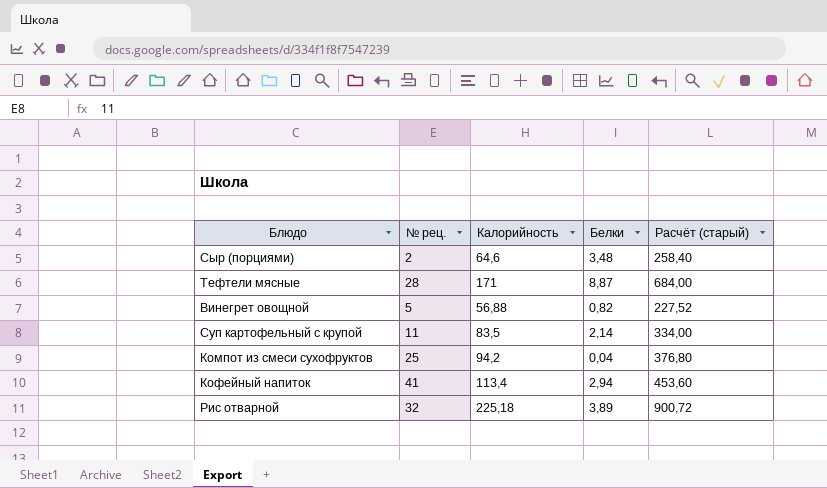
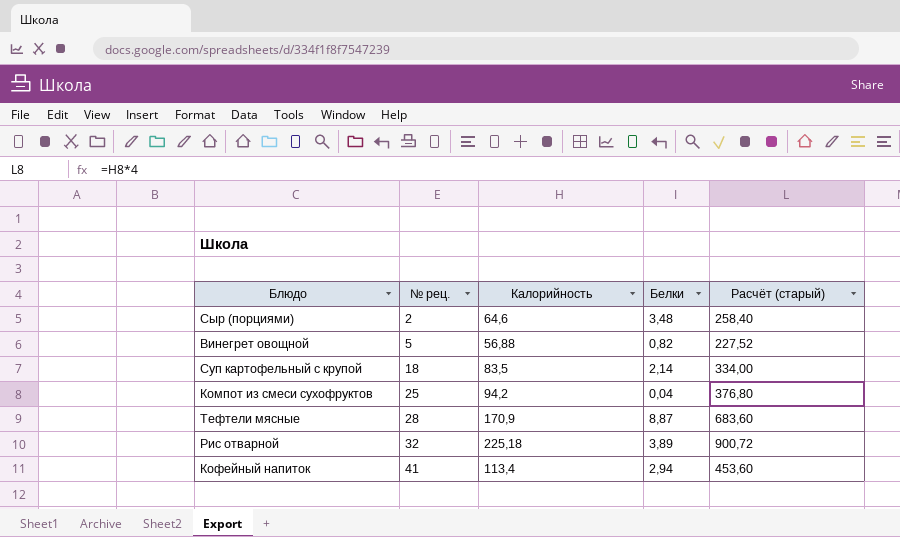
row order: none -> № рец. ascending
Суп картофельный с крупой | № рец.: 11 -> 18
Тефтели мясные | Калорийность: 171 -> 170,9
Тефтели мясные | Расчёт (старый): 684,00 -> 683,60

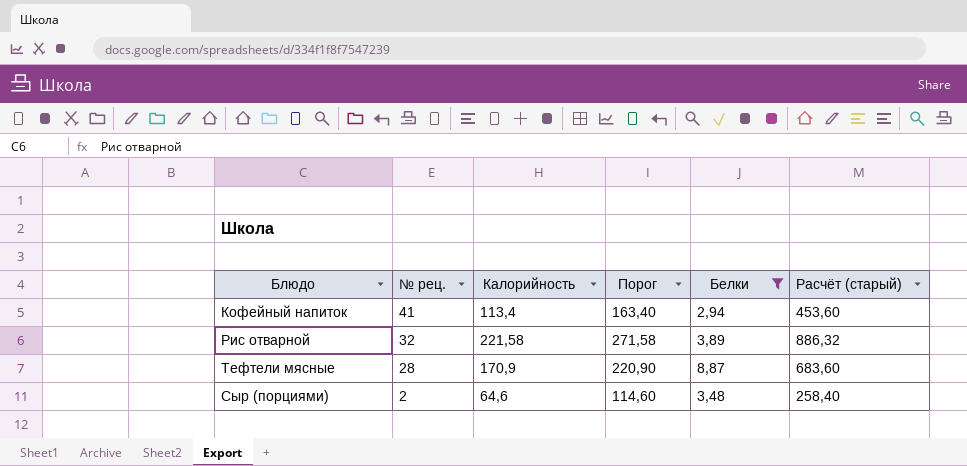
filter: none -> Белки >= 2,94
row order: № рец. ascending -> № рец. descending
column Порог | formula: none -> [Калорийность] + 50
Рис отварной | Калорийность: 225,18 -> 221,58
Рис отварной | Расчёт (старый): 900,72 -> 886,32

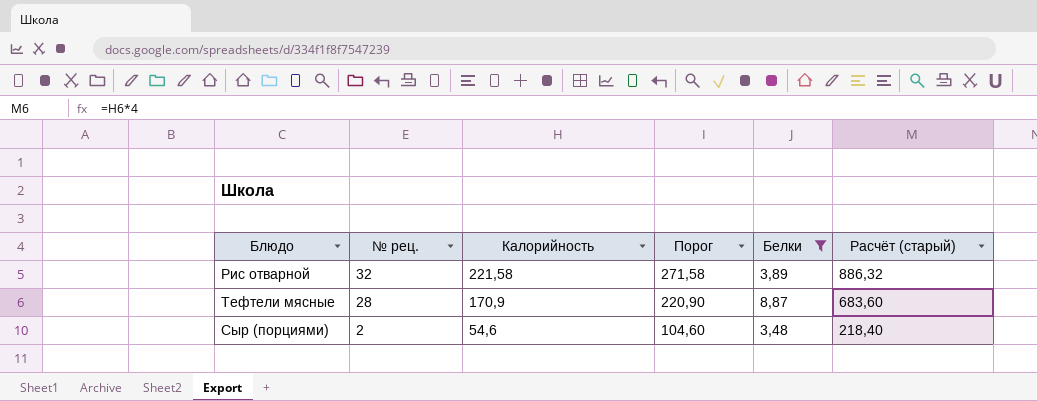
row Кофейный напиток: 41 | 113,4 | 163,40 | 2,94 | 453,60 -> none
Сыр (порциями) | Калорийность: 64,6 -> 54,6
Сыр (порциями) | Порог: 114,60 -> 104,60
Сыр (порциями) | Расчёт (старый): 258,40 -> 218,40

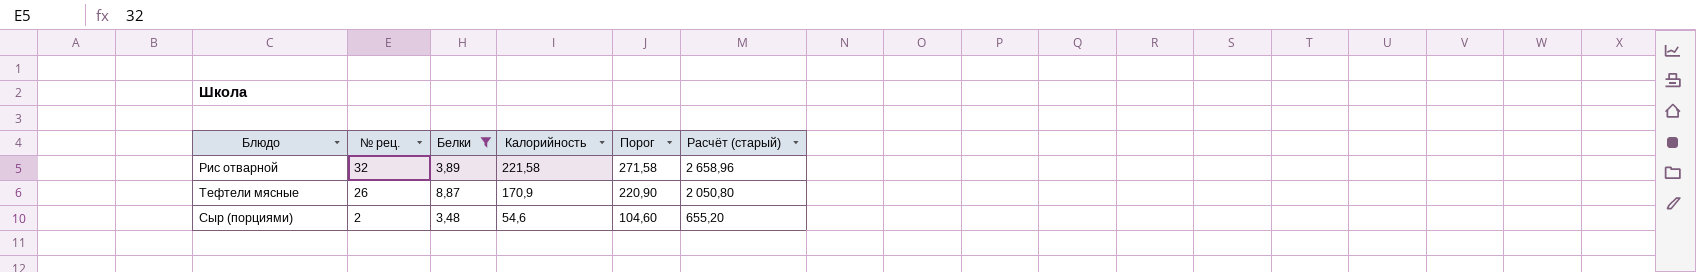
column Белки | position: 5 -> 3
column Расчёт (старый) | formula: [Калорийность] * 4 -> [Калорийность] * 12
Тефтели мясные | № рец.: 28 -> 26

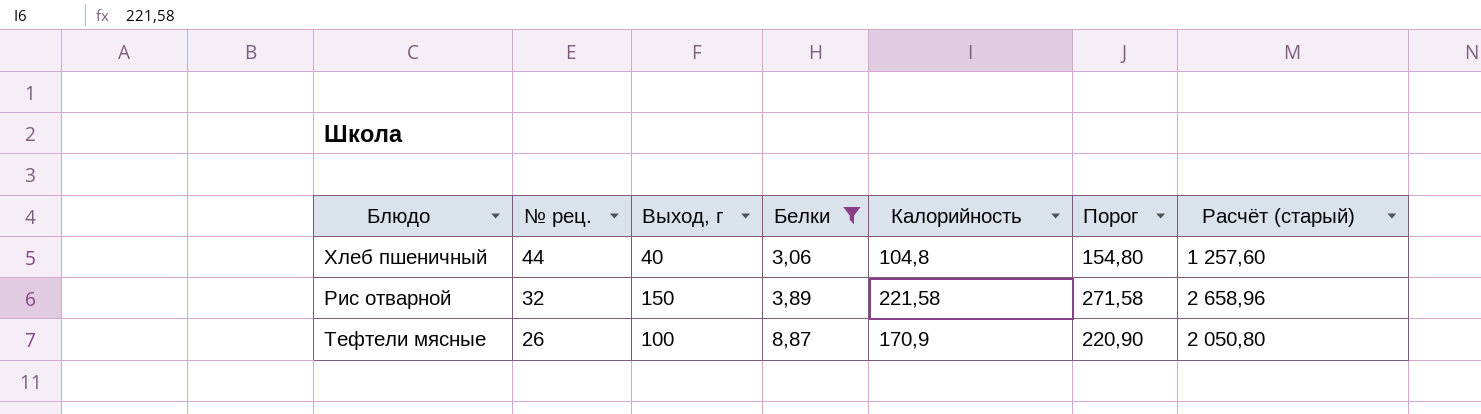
column Выход, г | position: none -> 3
row Сыр (порциями): 2 | 3,48 | 54,6 | 104,60 | 655,20 -> none
row Хлеб пшеничный: none -> 44 | 40 | 3,06 | 104,8 | 154,80 | 1 257,60

